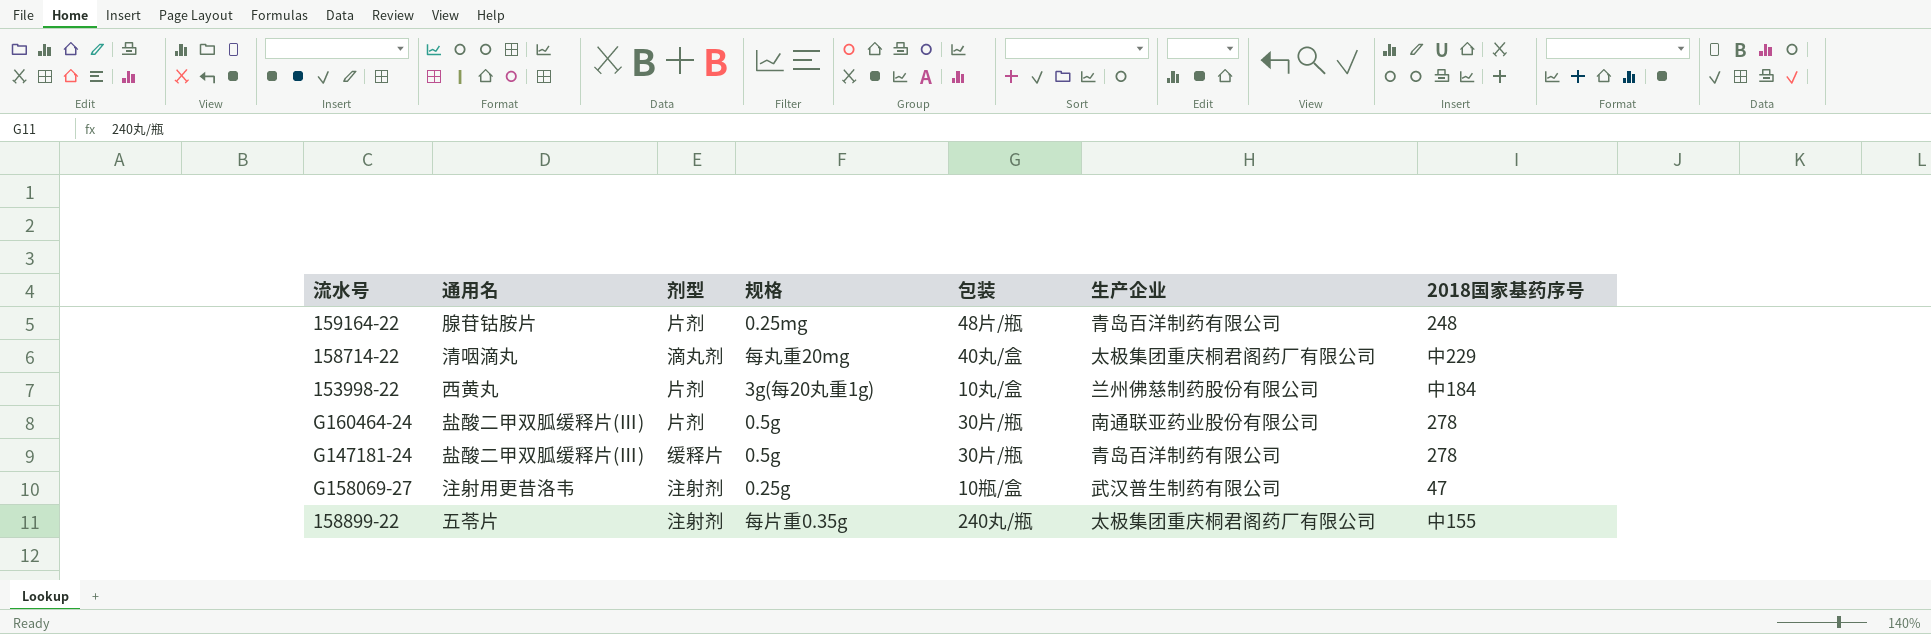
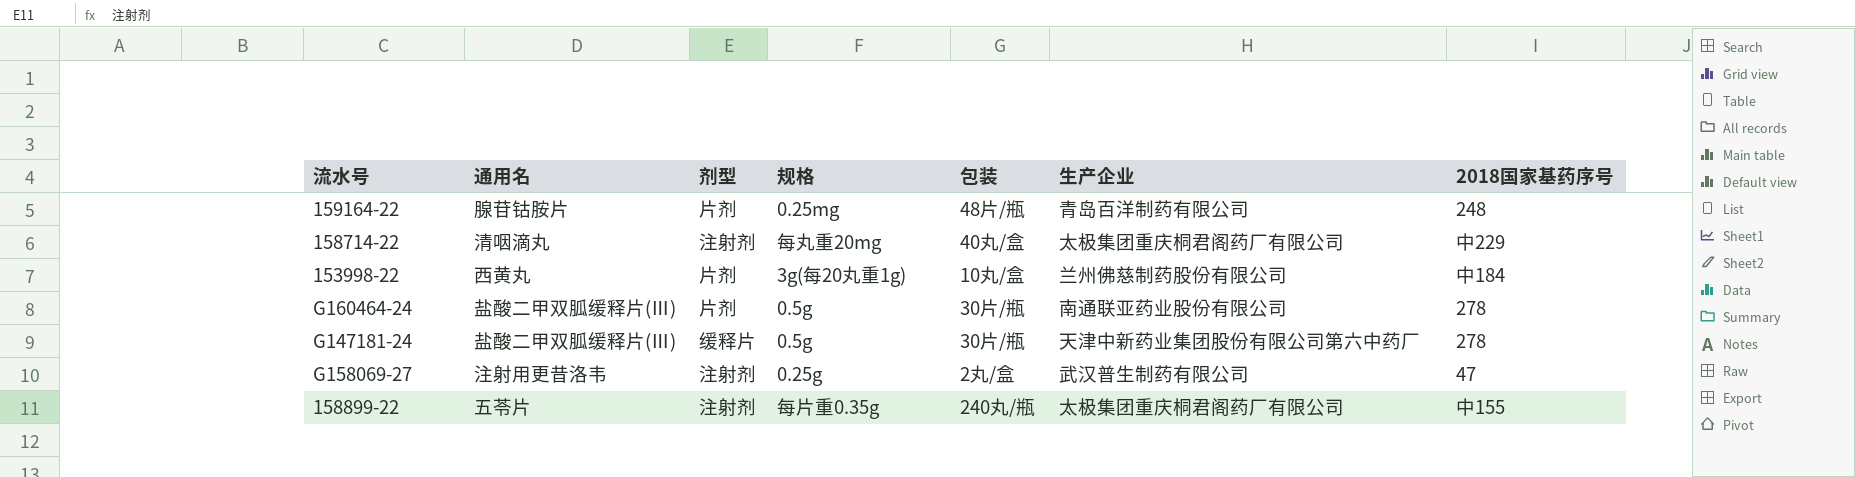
158714-22 | 剂型: 滴丸剂 -> 注射剂
G147181-24 | 生产企业: 青岛百洋制药有限公司 -> 天津中新药业集团股份有限公司第六中药厂
G158069-27 | 包装: 10瓶/盒 -> 2丸/盒

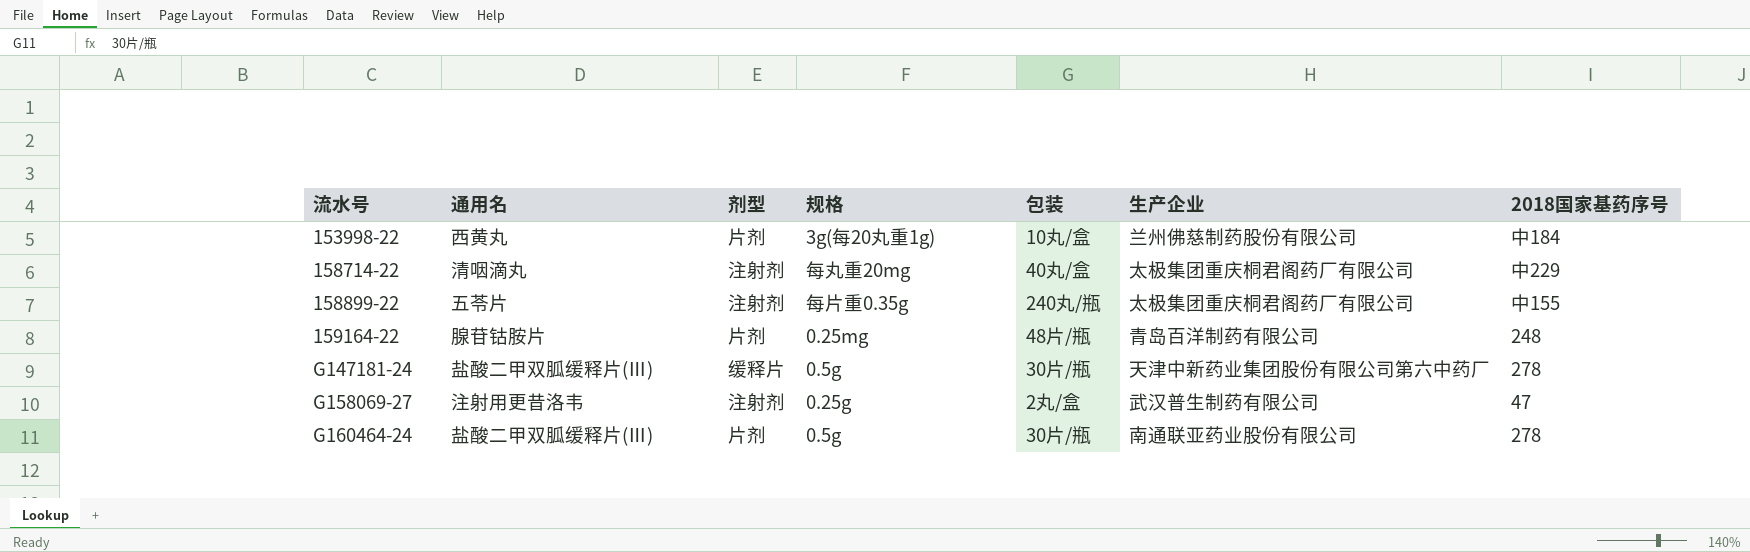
row order: none -> 流水号 ascending

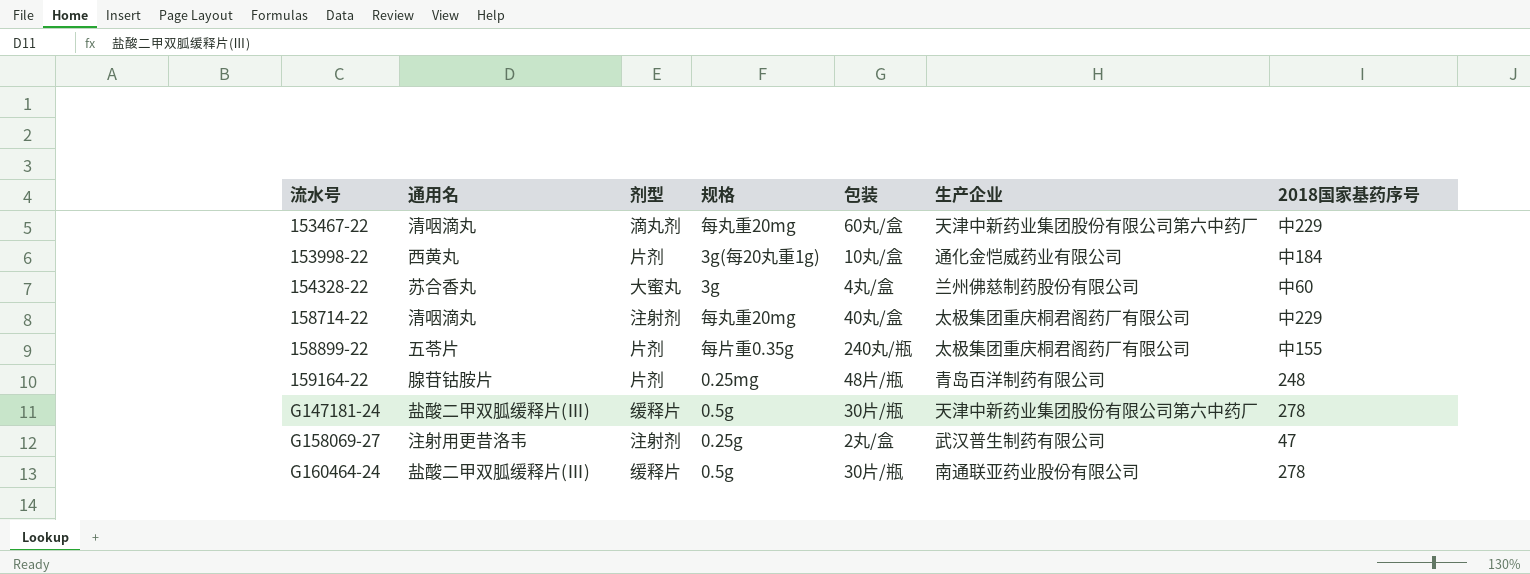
row 153467-22: none -> 清咽滴丸 | 滴丸剂 | 每丸重20mg | 60丸/盒 | 天津中新药业集团股份有限公司第六中药厂 | 中229
153998-22 | 生产企业: 兰州佛慈制药股份有限公司 -> 通化金恺威药业有限公司
row 154328-22: none -> 苏合香丸 | 大蜜丸 | 3g | 4丸/盒 | 兰州佛慈制药股份有限公司 | 中60
158899-22 | 剂型: 注射剂 -> 片剂
G160464-24 | 剂型: 片剂 -> 缓释片

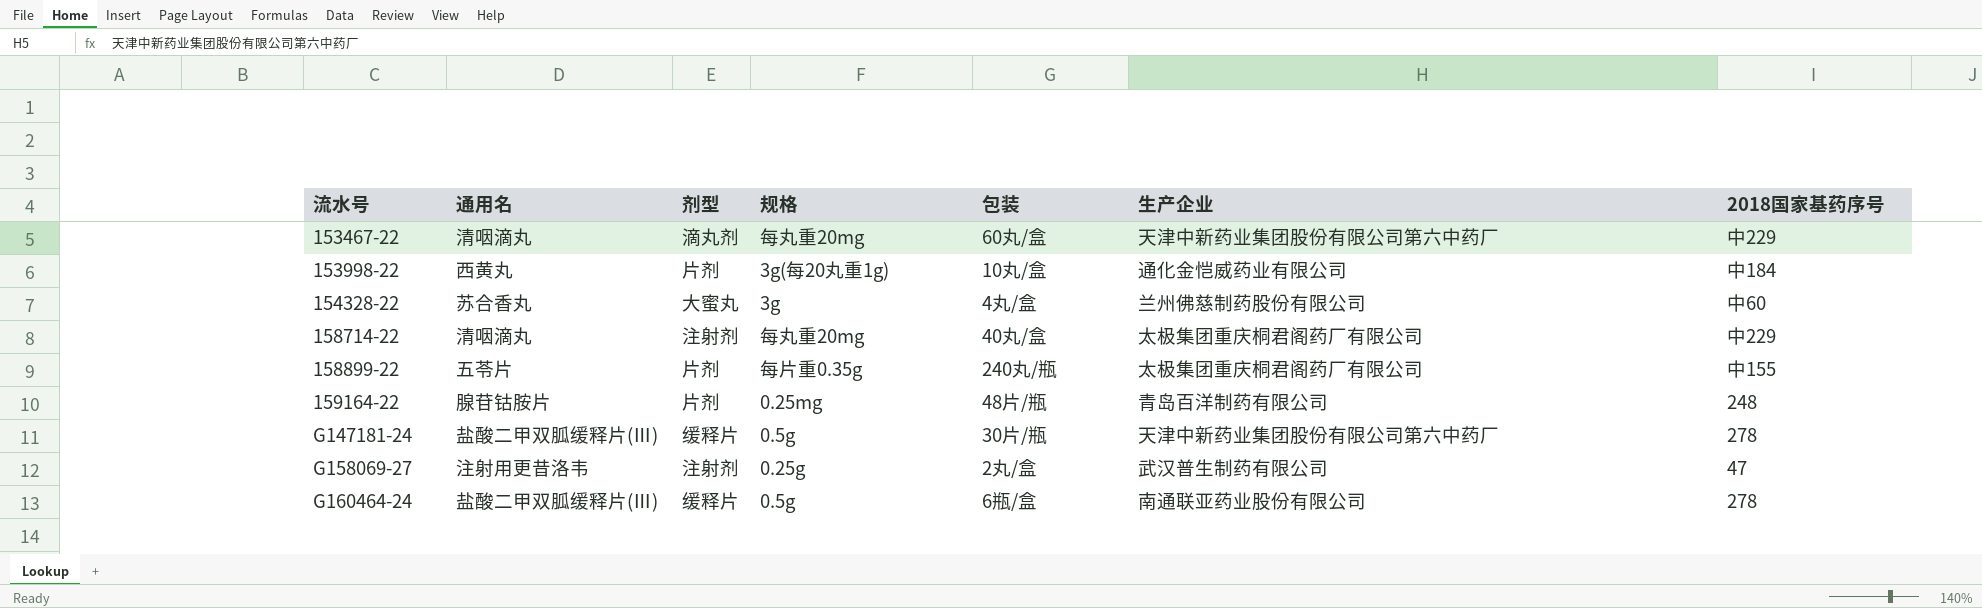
G160464-24 | 包装: 30片/瓶 -> 6瓶/盒

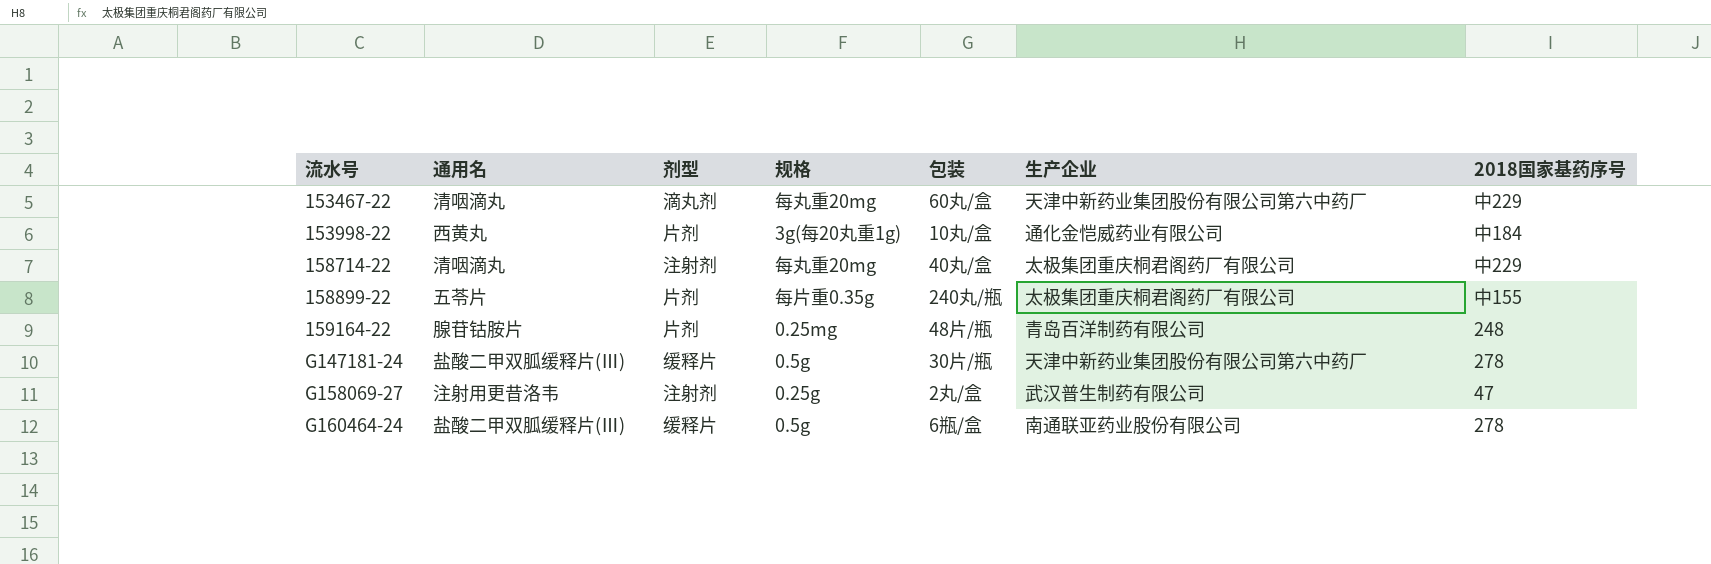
row 154328-22: 苏合香丸 | 大蜜丸 | 3g | 4丸/盒 | 兰州佛慈制药股份有限公司 | 中60 -> none

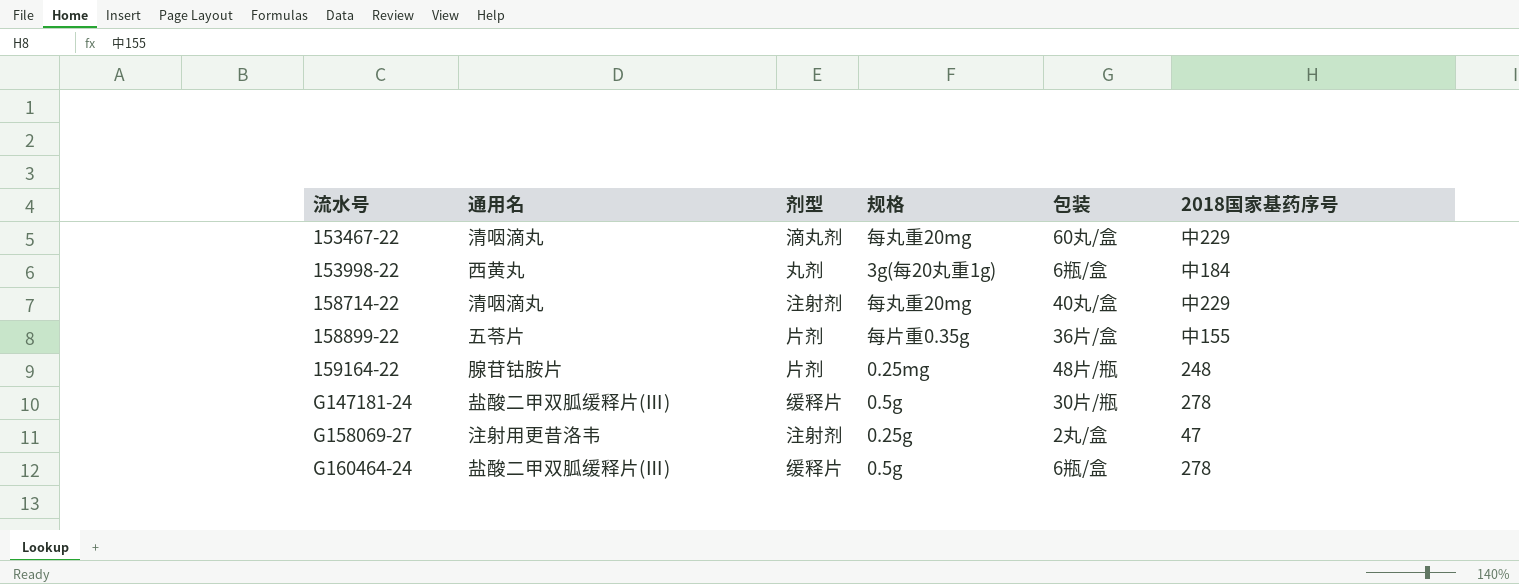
column 生产企业 | position: 6 -> none
153998-22 | 剂型: 片剂 -> 丸剂
153998-22 | 包装: 10丸/盒 -> 6瓶/盒
158899-22 | 包装: 240丸/瓶 -> 36片/盒

